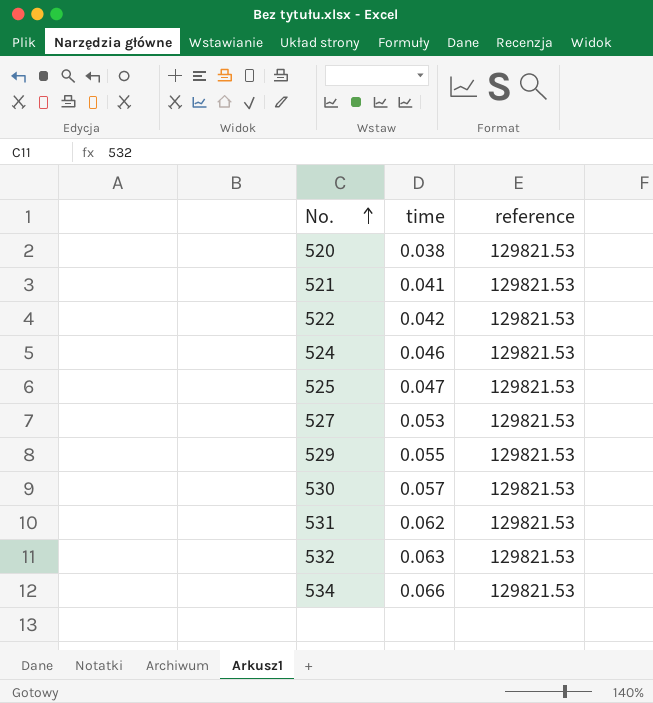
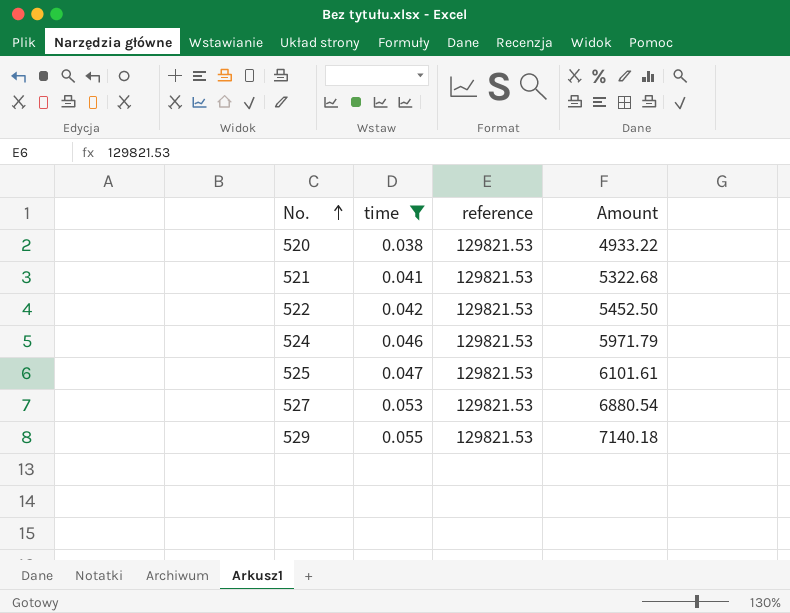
filter: none -> time <= 0.055
column Amount | formula: none -> [time] * [reference]

